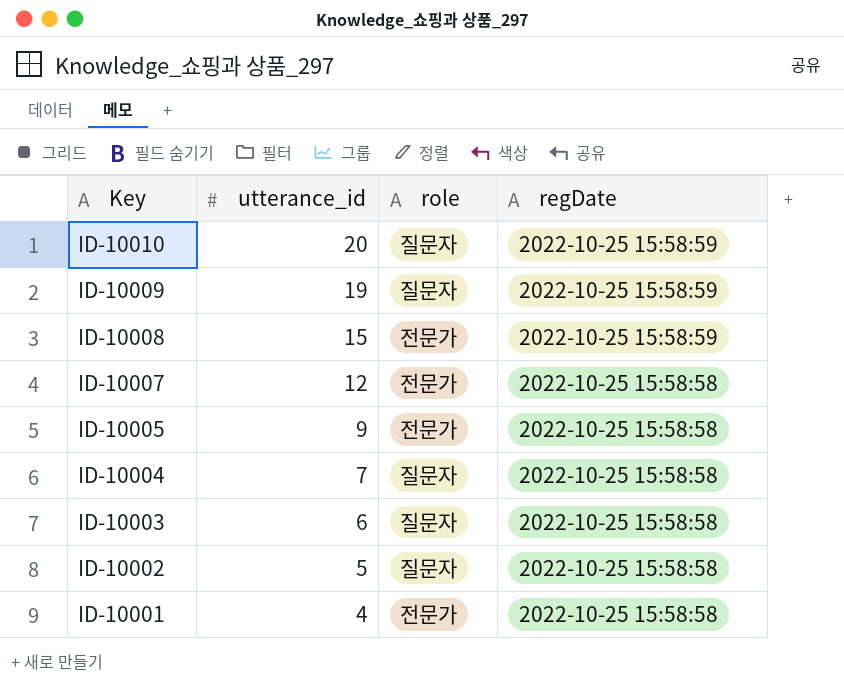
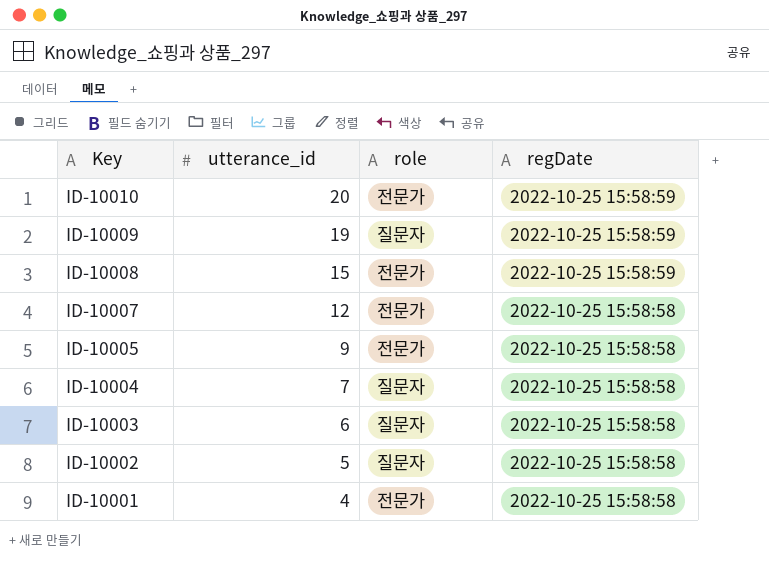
ID-10010 | role: 질문자 -> 전문가

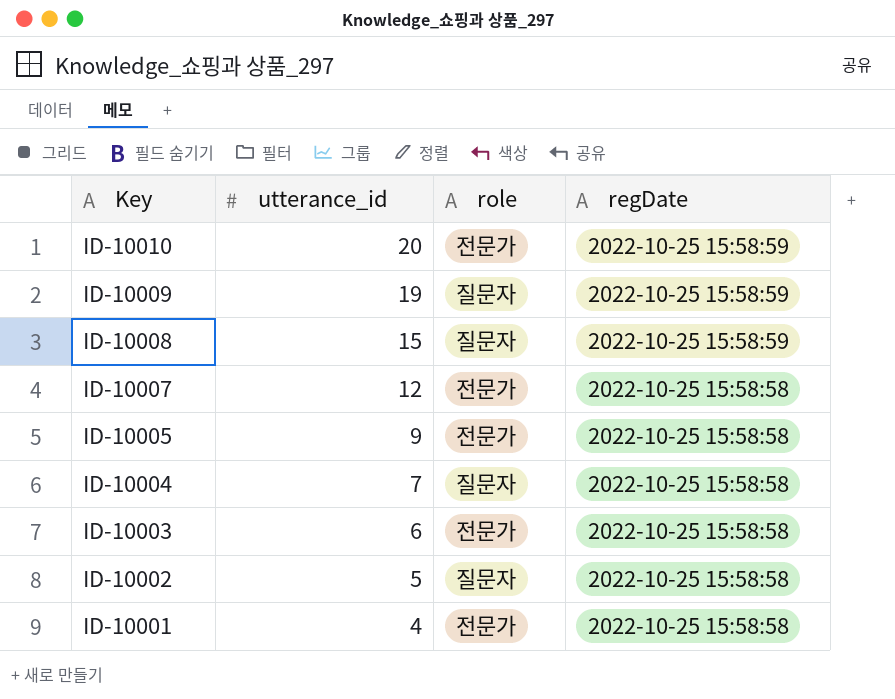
ID-10008 | role: 전문가 -> 질문자
ID-10003 | role: 질문자 -> 전문가

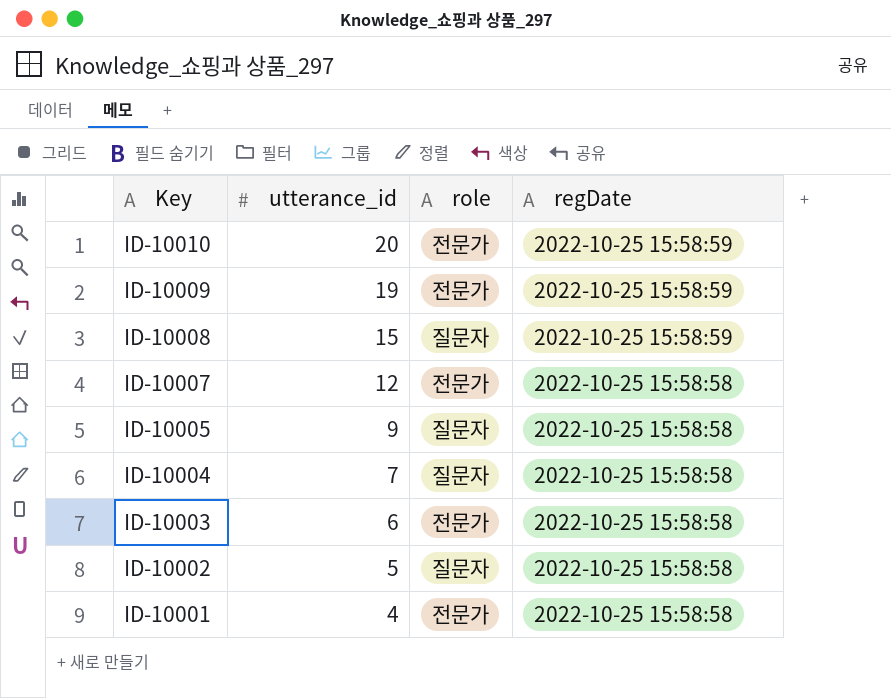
ID-10009 | role: 질문자 -> 전문가
ID-10005 | role: 전문가 -> 질문자

